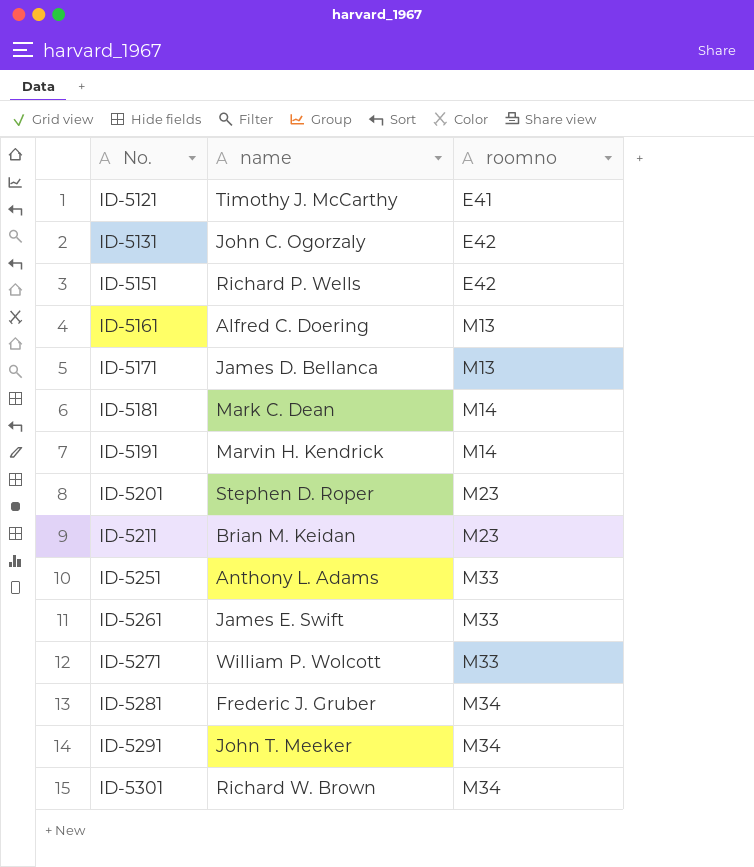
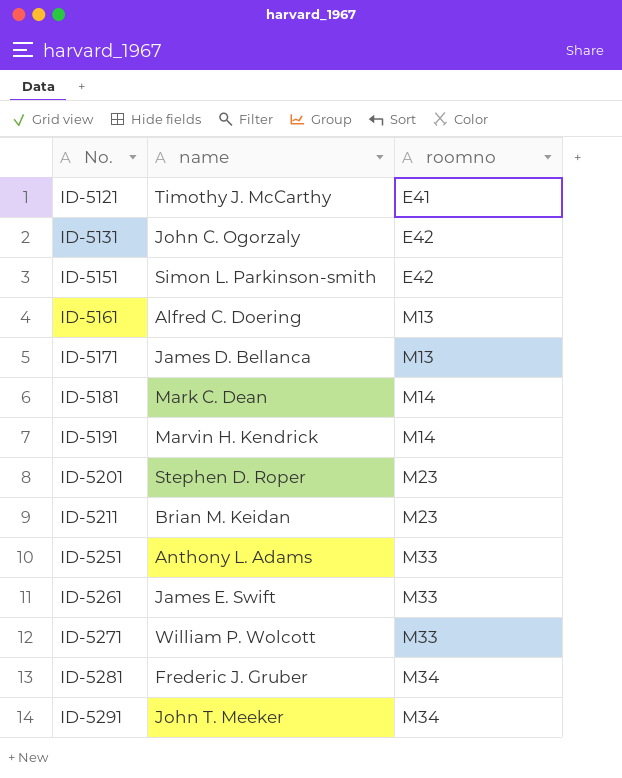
row ID-5301: Richard W. Brown | M34 -> none
ID-5151 | name: Richard P. Wells -> Simon L. Parkinson-smith

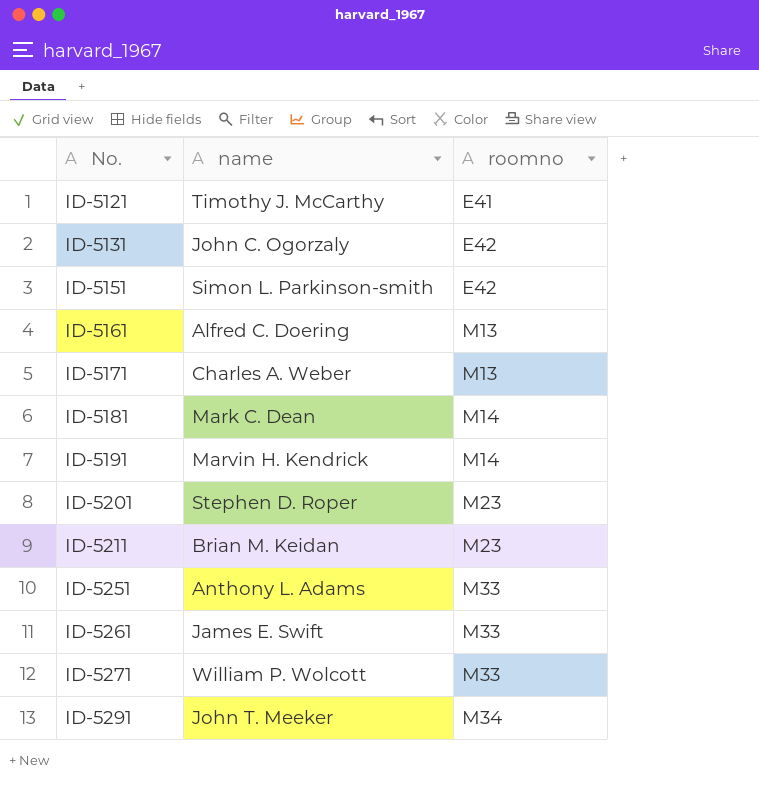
row ID-5281: Frederic J. Gruber | M34 -> none
ID-5171 | name: James D. Bellanca -> Charles A. Weber

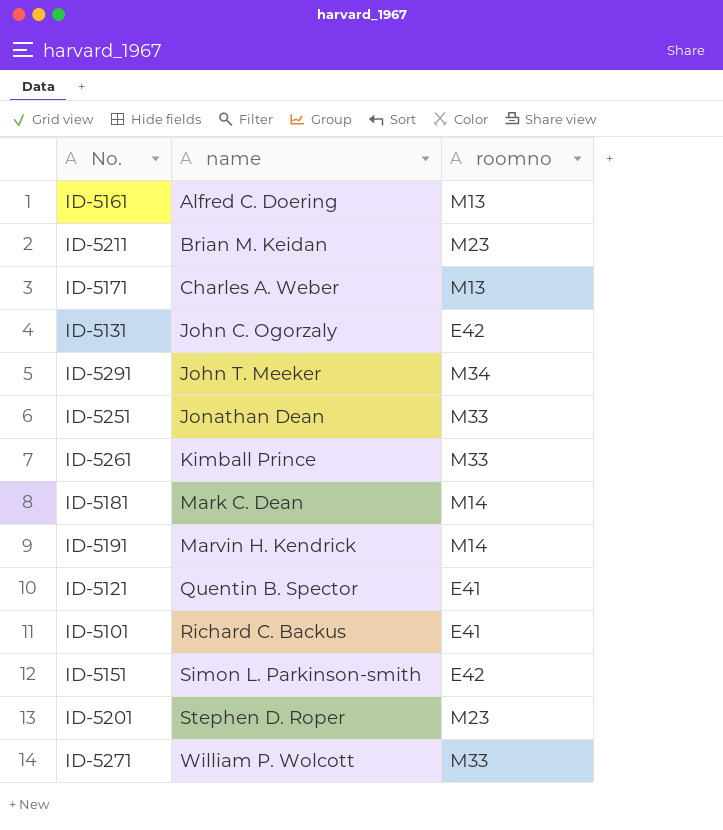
row order: No. ascending -> name ascending
ID-5251 | name: Anthony L. Adams -> Jonathan Dean
ID-5261 | name: James E. Swift -> Kimball Prince
ID-5121 | name: Timothy J. McCarthy -> Quentin B. Spector
row ID-5101: none -> Richard C. Backus | E41

